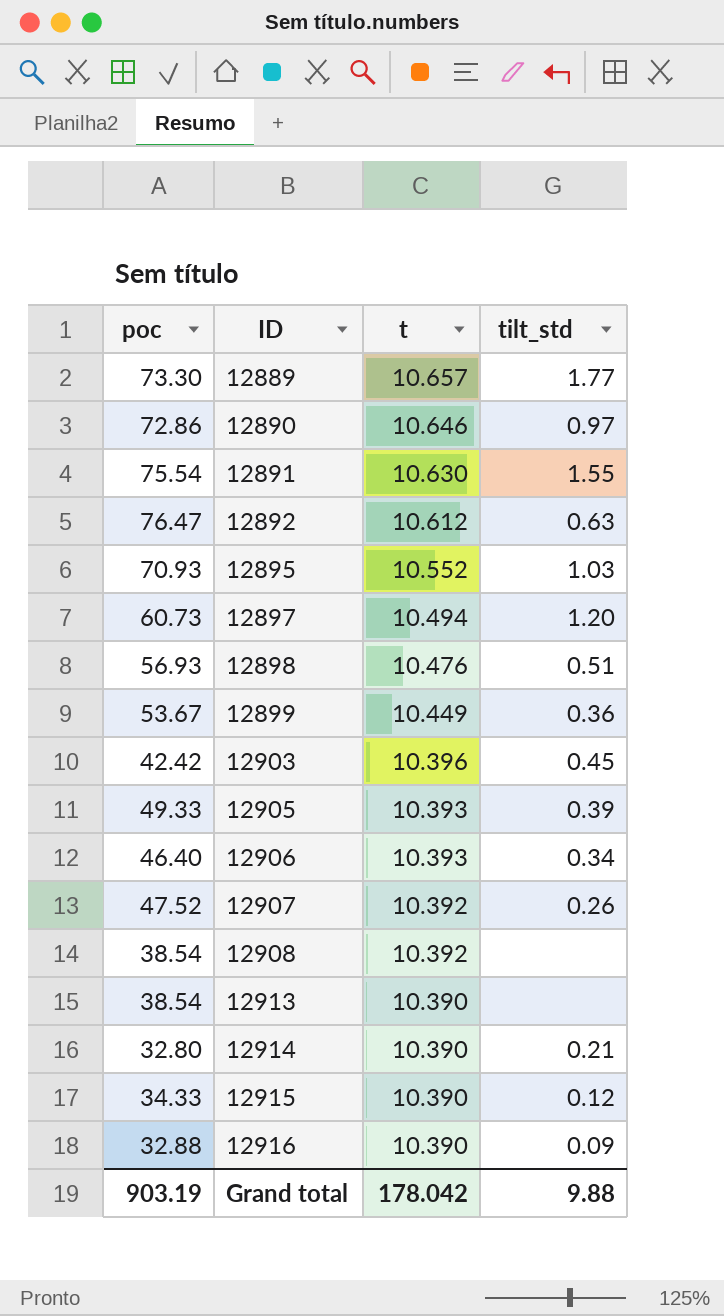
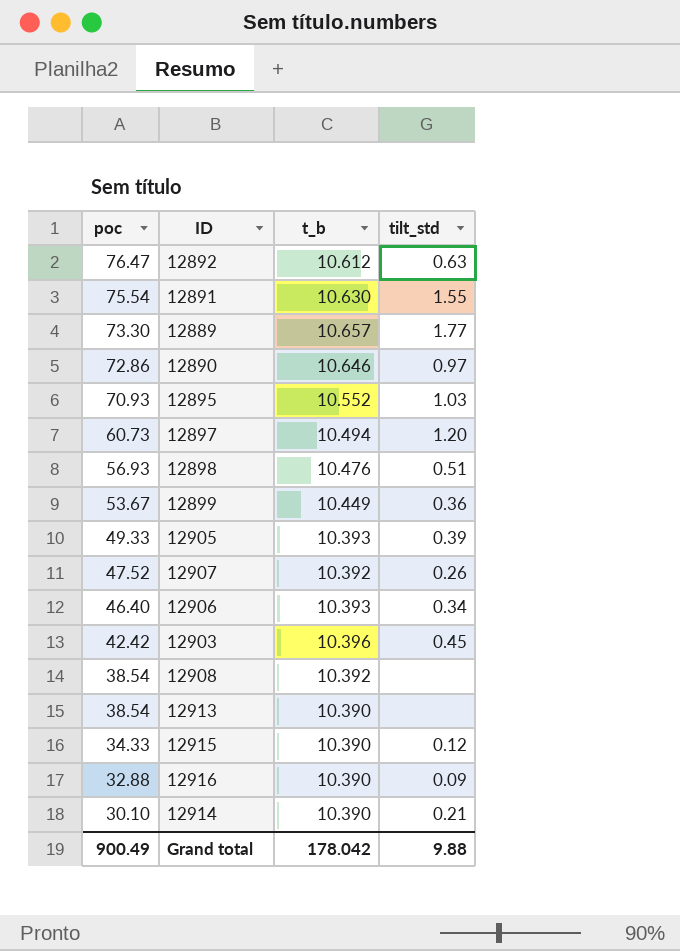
row order: ID ascending -> poc descending
column name: t -> t_b
12914 | poc: 32.80 -> 30.10
Grand total | poc: 903.19 -> 900.49

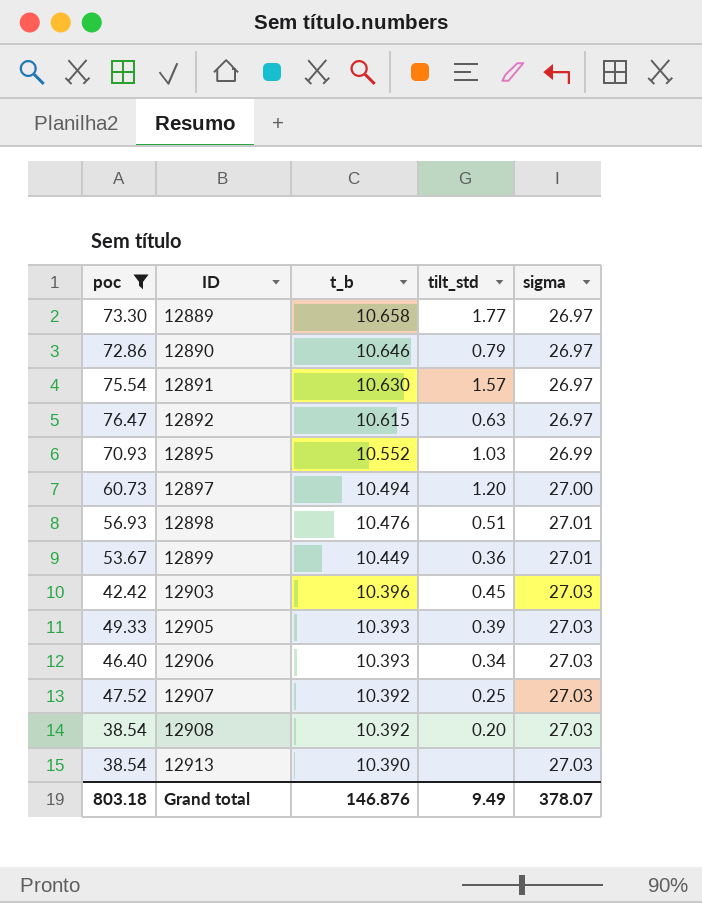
filter: none -> poc >= 38.54
row order: poc descending -> ID ascending
column sigma | position: none -> 5
12889 | t_b: 10.657 -> 10.658
12890 | tilt_std: 0.97 -> 0.79
12891 | tilt_std: 1.55 -> 1.57
12892 | t_b: 10.612 -> 10.615
12907 | tilt_std: 0.26 -> 0.25
12908 | tilt_std: none -> 0.20
Grand total | poc: 900.49 -> 803.18
Grand total | t_b: 178.042 -> 146.876
Grand total | tilt_std: 9.88 -> 9.49

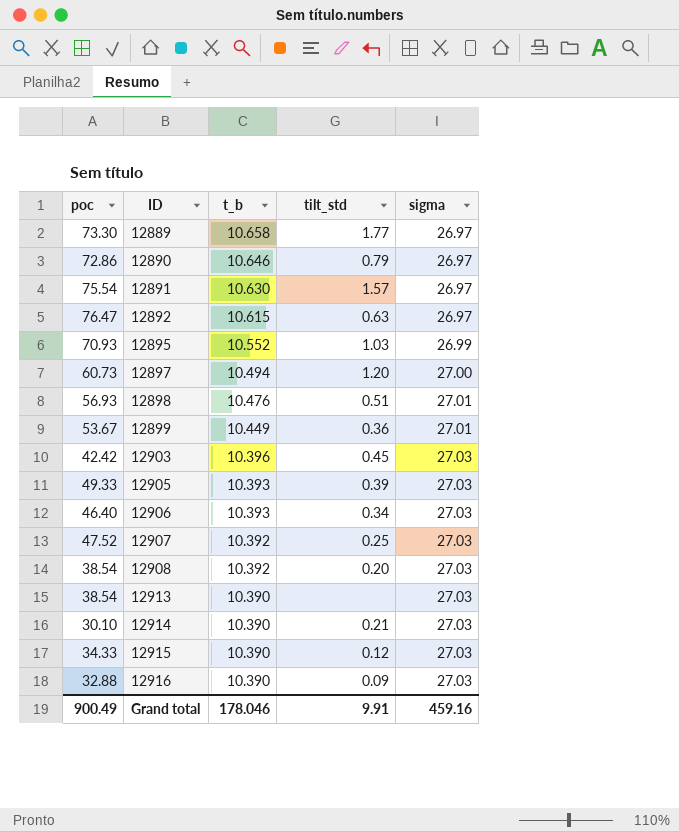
filter: poc >= 38.54 -> none
Grand total | poc: 803.18 -> 900.49
Grand total | t_b: 146.876 -> 178.046
Grand total | tilt_std: 9.49 -> 9.91
Grand total | sigma: 378.07 -> 459.16

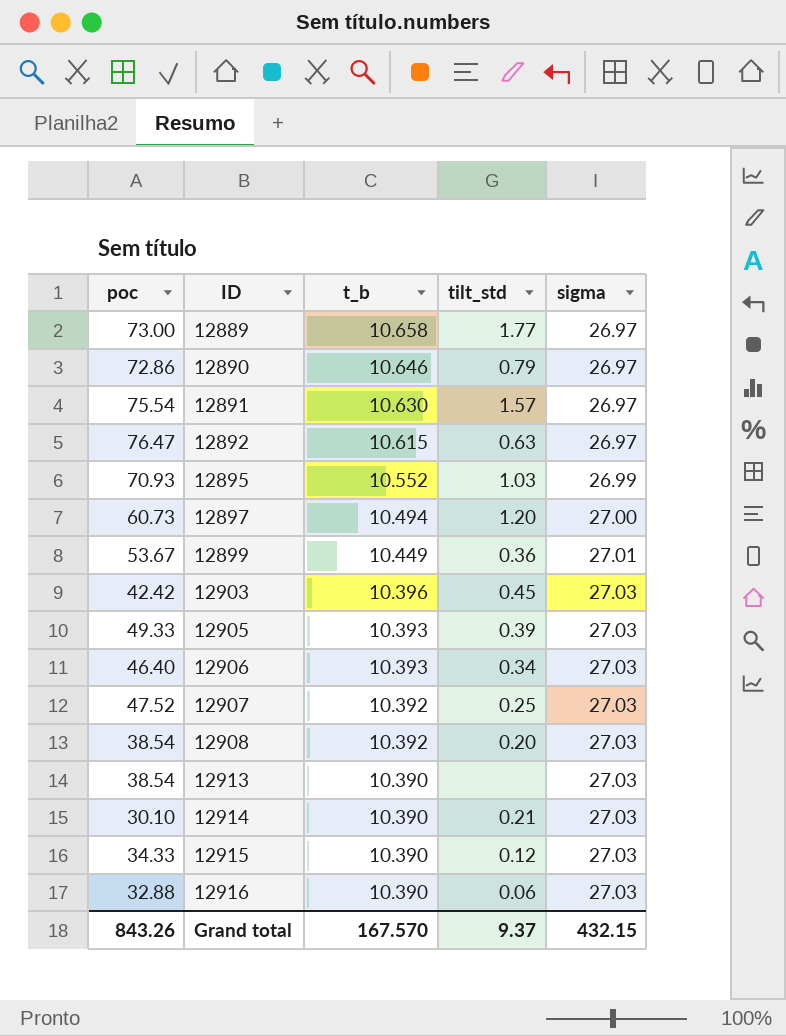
row 12898: 56.93 | 10.476 | 0.51 | 27.01 -> none
12889 | poc: 73.30 -> 73.00
12916 | tilt_std: 0.09 -> 0.06
Grand total | poc: 900.49 -> 843.26
Grand total | t_b: 178.046 -> 167.570
Grand total | tilt_std: 9.91 -> 9.37
Grand total | sigma: 459.16 -> 432.15

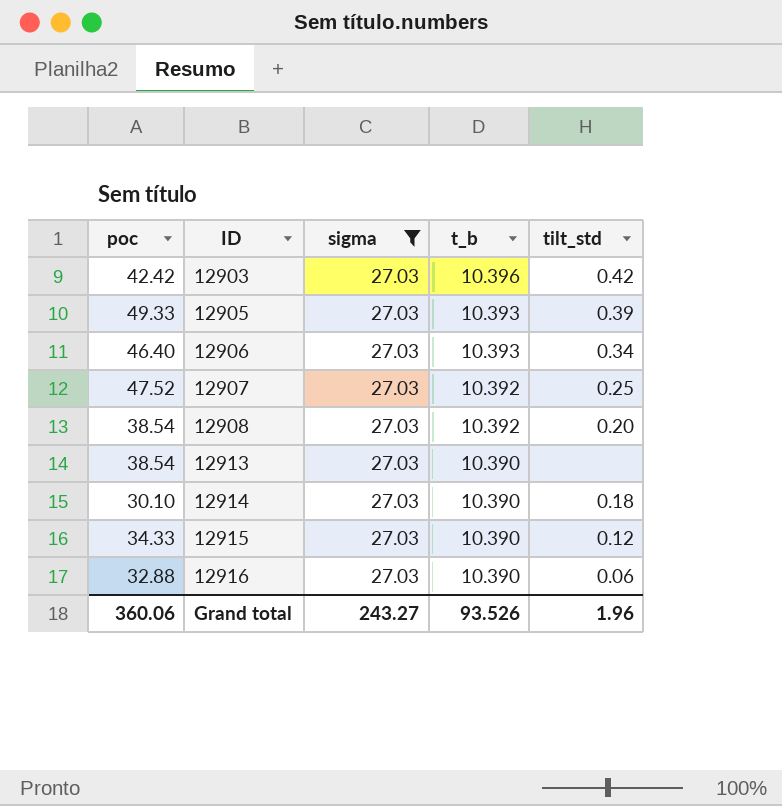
filter: none -> sigma = 27.03
column sigma | position: 5 -> 3
12903 | tilt_std: 0.45 -> 0.42
12914 | tilt_std: 0.21 -> 0.18
Grand total | poc: 843.26 -> 360.06
Grand total | sigma: 432.15 -> 243.27
Grand total | t_b: 167.570 -> 93.526
Grand total | tilt_std: 9.37 -> 1.96

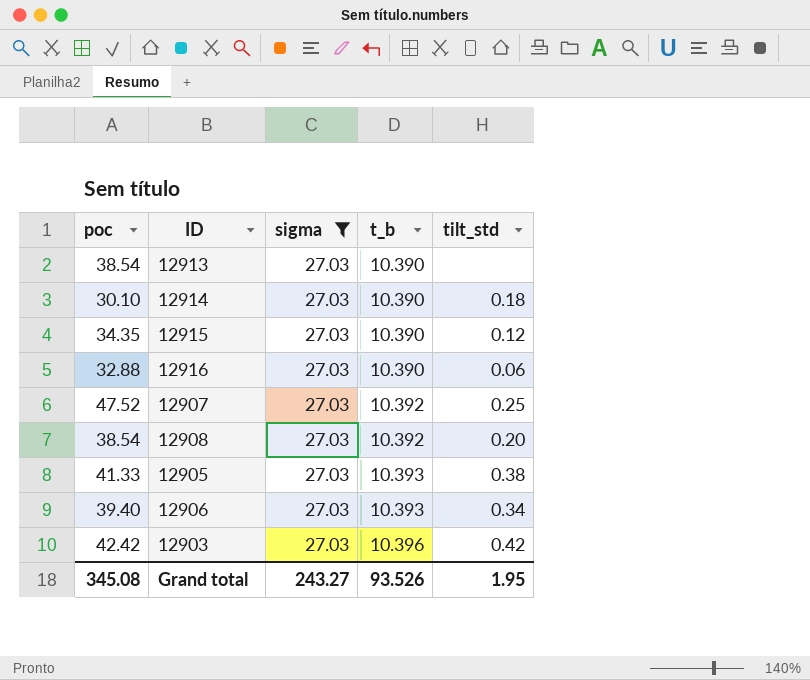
row order: ID ascending -> t_b ascending
12915 | poc: 34.33 -> 34.35
12905 | poc: 49.33 -> 41.33
12905 | tilt_std: 0.39 -> 0.38
12906 | poc: 46.40 -> 39.40
Grand total | poc: 360.06 -> 345.08
Grand total | tilt_std: 1.96 -> 1.95

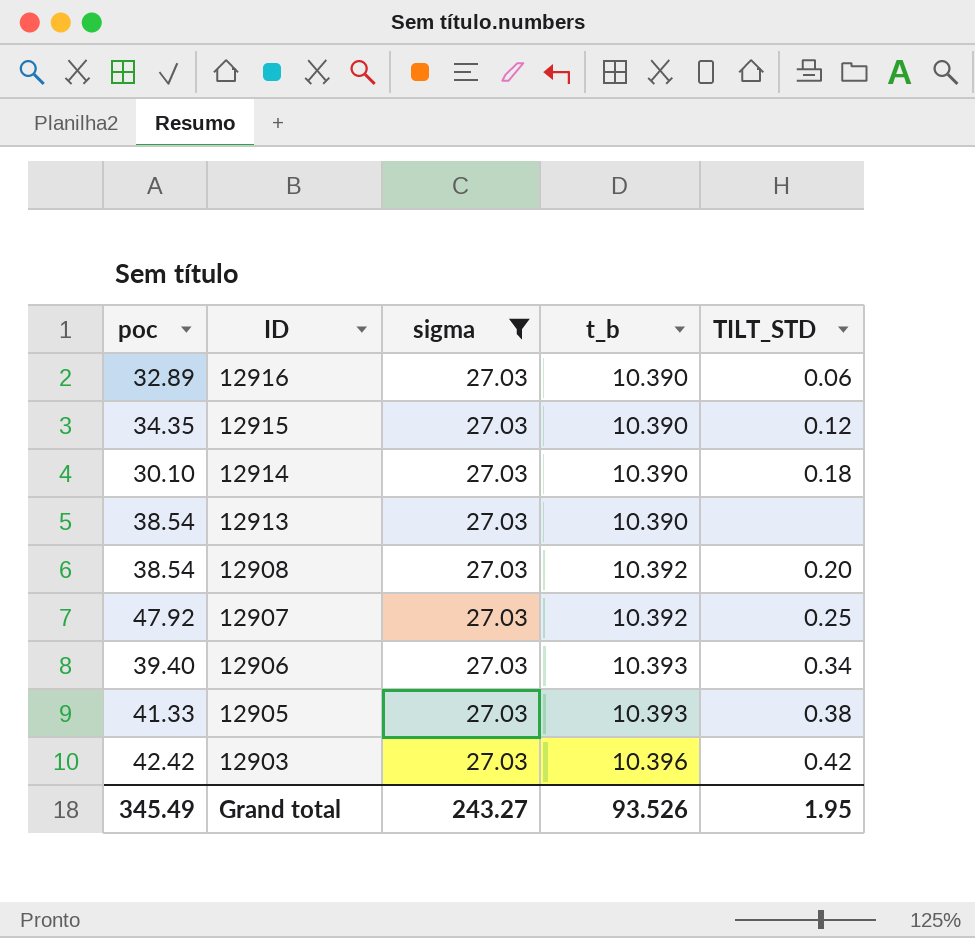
row order: t_b ascending -> ID descending
column name: tilt_std -> TILT_STD
12916 | poc: 32.88 -> 32.89
12907 | poc: 47.52 -> 47.92
Grand total | poc: 345.08 -> 345.49

